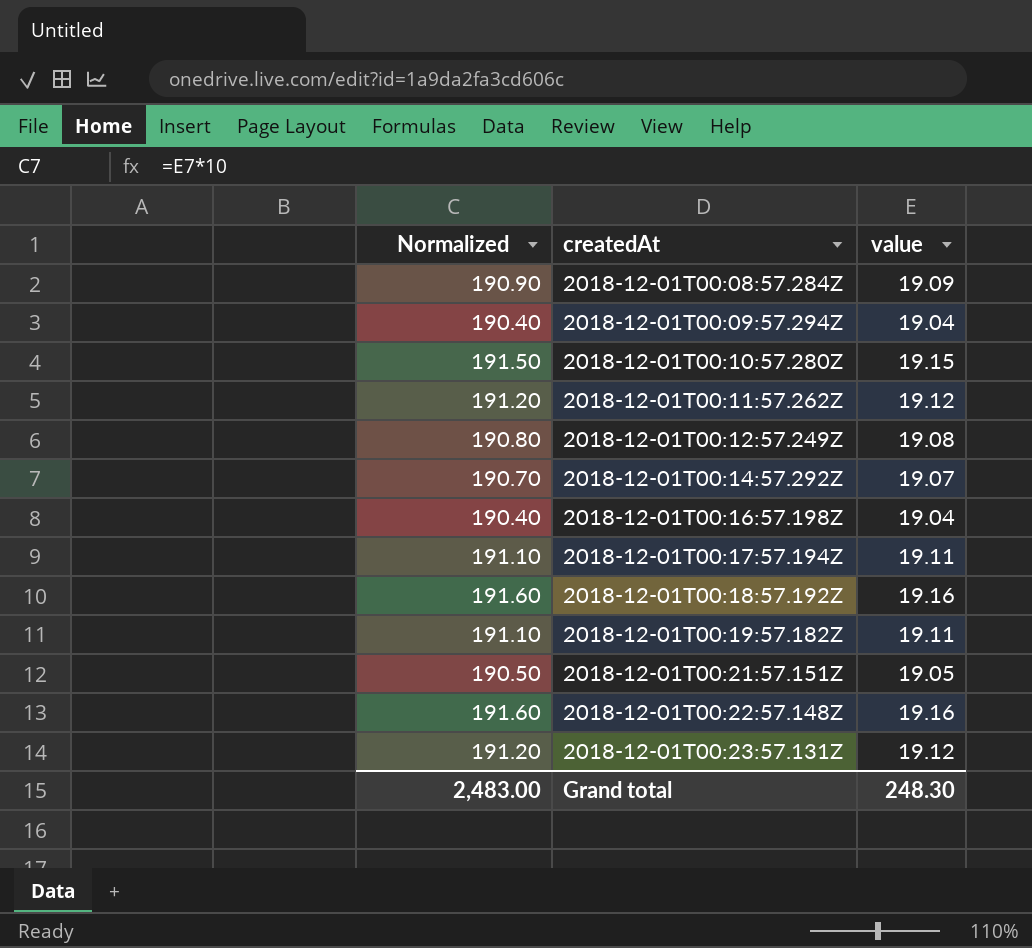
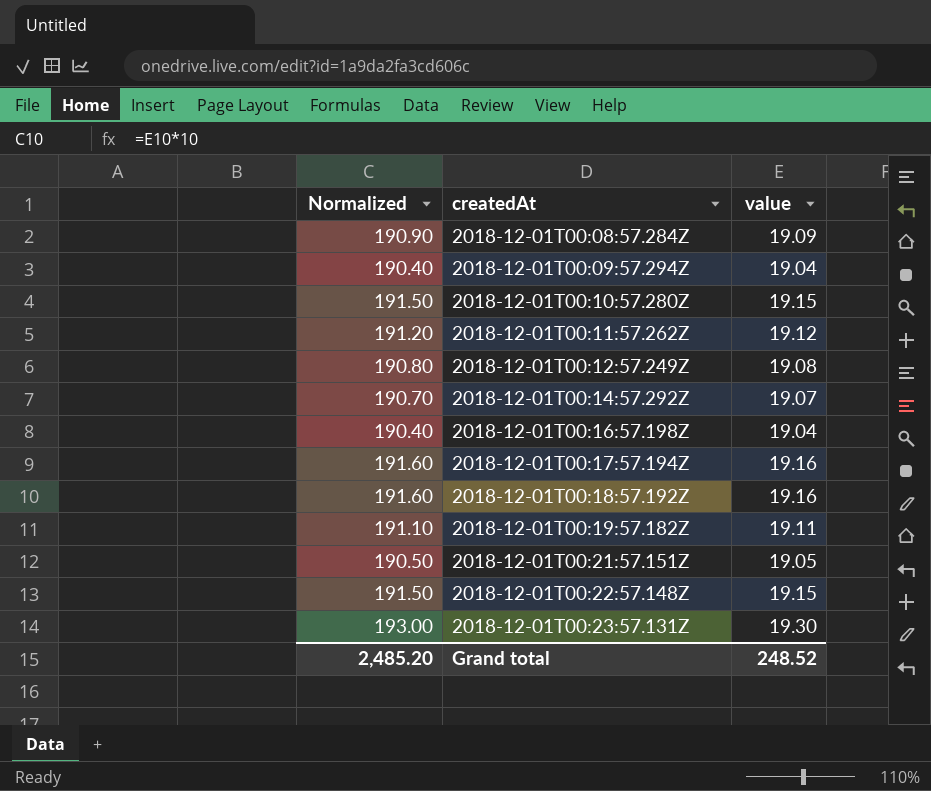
2018-12-01T00:17:57.194Z | Normalized: 191.10 -> 191.60
2018-12-01T00:17:57.194Z | value: 19.11 -> 19.16
2018-12-01T00:22:57.148Z | Normalized: 191.60 -> 191.50
2018-12-01T00:22:57.148Z | value: 19.16 -> 19.15
2018-12-01T00:23:57.131Z | Normalized: 191.20 -> 193.00
2018-12-01T00:23:57.131Z | value: 19.12 -> 19.30
Grand total | Normalized: 2,483.00 -> 2,485.20
Grand total | value: 248.30 -> 248.52

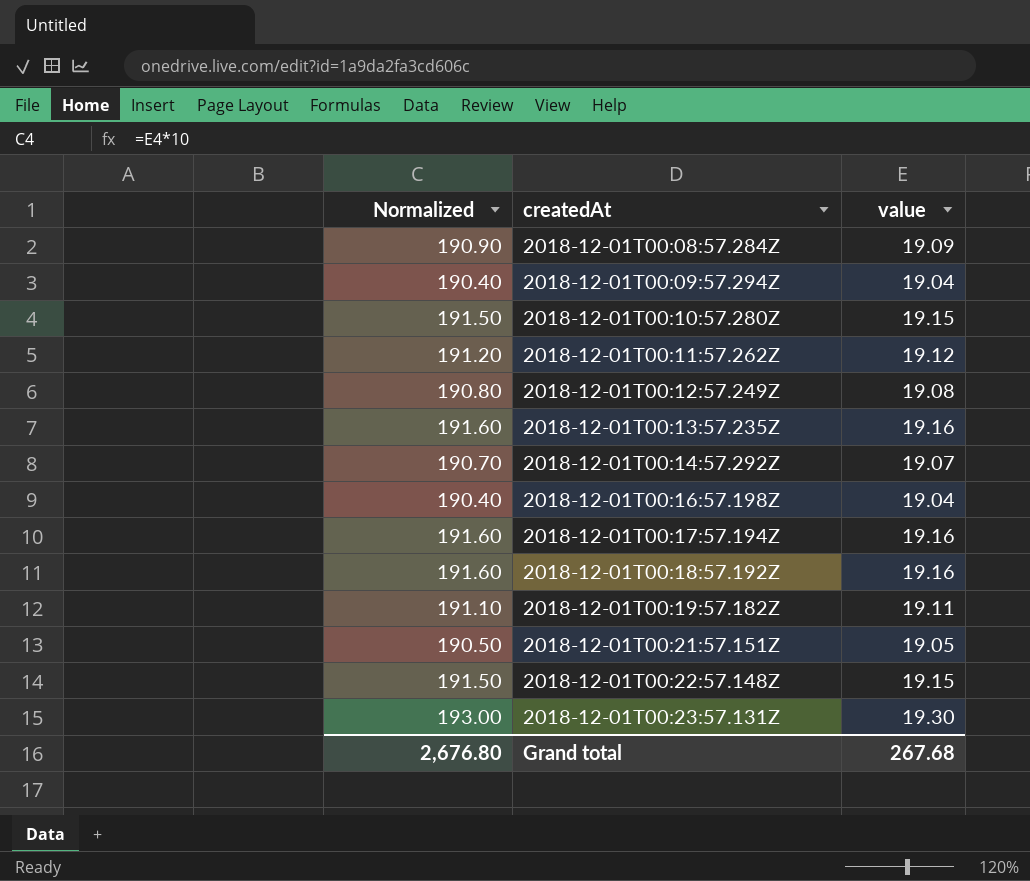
row 2018-12-01T00:13:57.235Z: none -> 191.60 | 19.16
Grand total | Normalized: 2,485.20 -> 2,676.80
Grand total | value: 248.52 -> 267.68

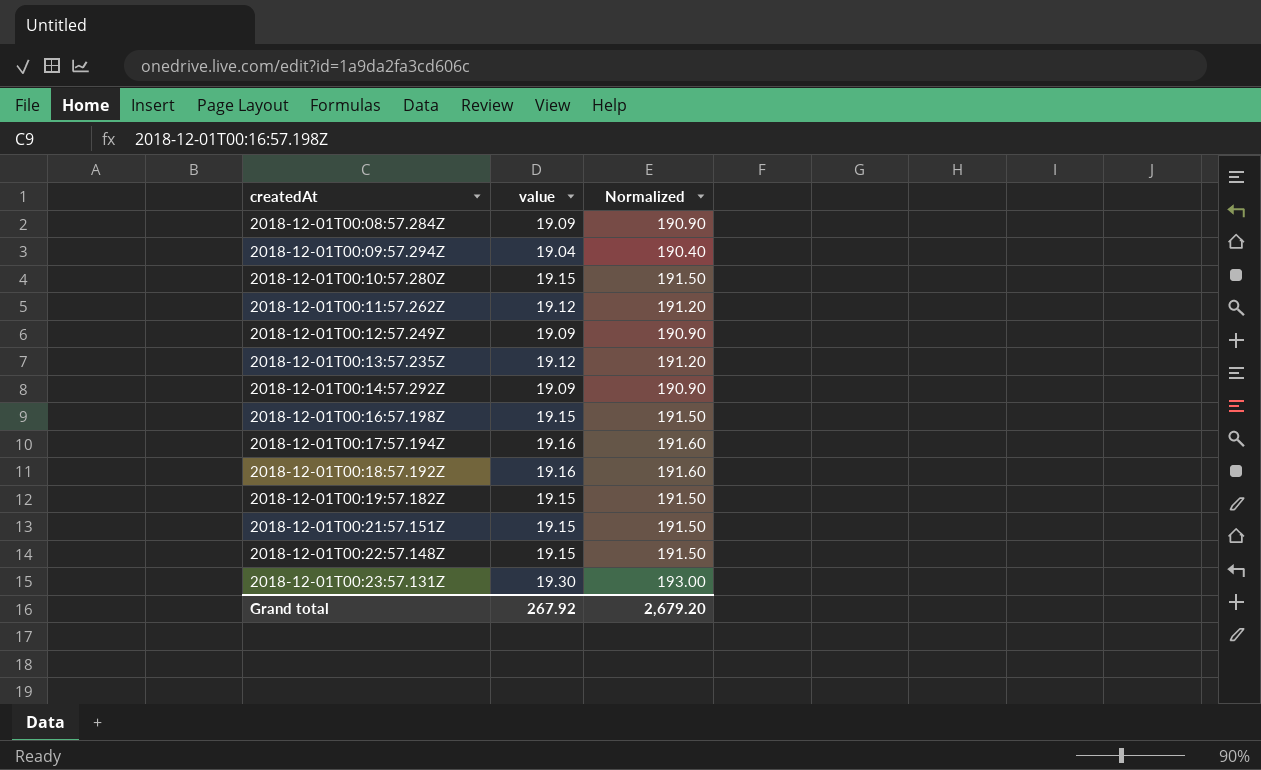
column Normalized | position: 1 -> 3
2018-12-01T00:12:57.249Z | value: 19.08 -> 19.09
2018-12-01T00:12:57.249Z | Normalized: 190.80 -> 190.90
2018-12-01T00:13:57.235Z | value: 19.16 -> 19.12
2018-12-01T00:13:57.235Z | Normalized: 191.60 -> 191.20
2018-12-01T00:14:57.292Z | value: 19.07 -> 19.09
2018-12-01T00:14:57.292Z | Normalized: 190.70 -> 190.90
2018-12-01T00:16:57.198Z | value: 19.04 -> 19.15
2018-12-01T00:16:57.198Z | Normalized: 190.40 -> 191.50
2018-12-01T00:19:57.182Z | value: 19.11 -> 19.15
2018-12-01T00:19:57.182Z | Normalized: 191.10 -> 191.50
2018-12-01T00:21:57.151Z | value: 19.05 -> 19.15
2018-12-01T00:21:57.151Z | Normalized: 190.50 -> 191.50
Grand total | value: 267.68 -> 267.92
Grand total | Normalized: 2,676.80 -> 2,679.20

